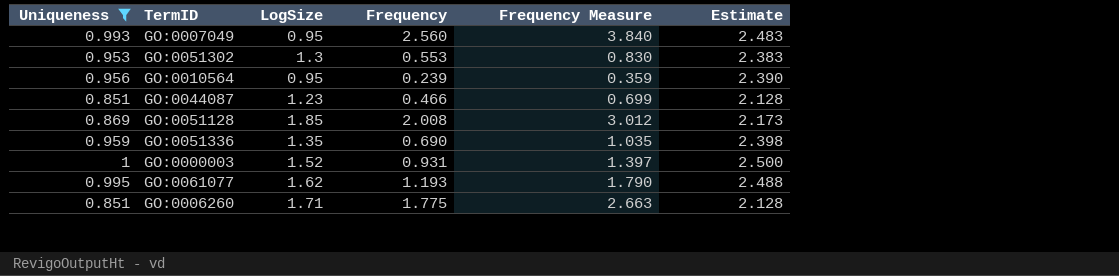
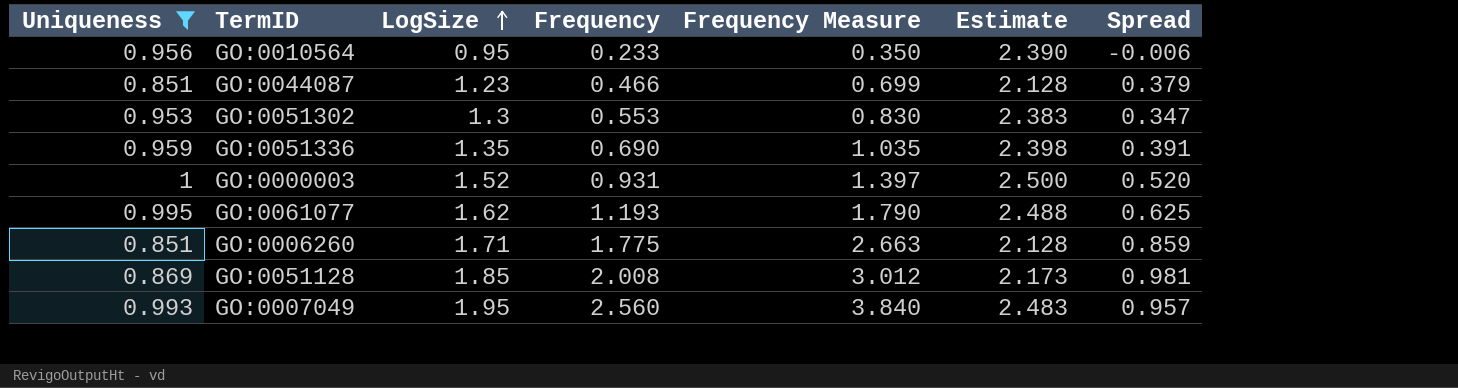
row order: none -> LogSize ascending
column Spread | formula: none -> [LogSize] - [Uniqueness]
GO:0010564 | Frequency: 0.239 -> 0.233
GO:0010564 | Frequency Measure: 0.359 -> 0.350
GO:0007049 | LogSize: 0.95 -> 1.95

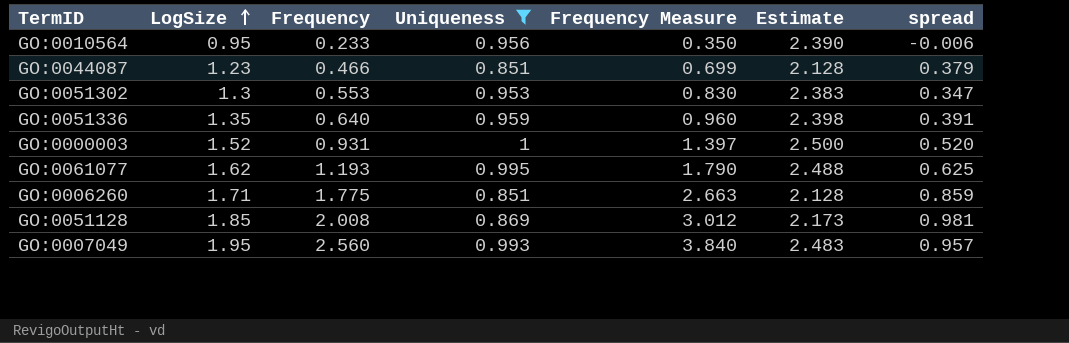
column Uniqueness | position: 1 -> 4
column name: Spread -> spread
GO:0051336 | Frequency: 0.690 -> 0.640
GO:0051336 | Frequency Measure: 1.035 -> 0.960

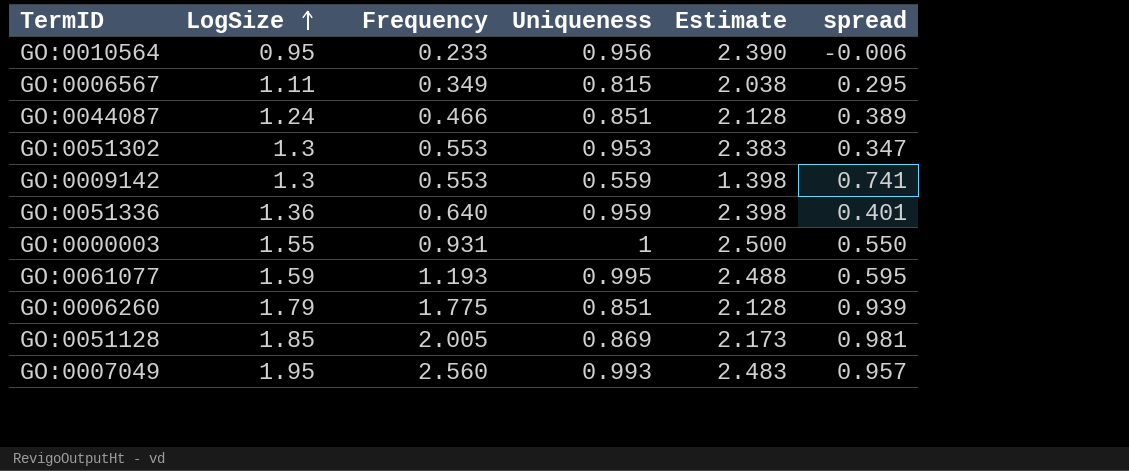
filter: Uniqueness >= 0.851 -> none
column Frequency Measure | formula: [Frequency] * 1.5 -> none
GO:0044087 | LogSize: 1.23 -> 1.24
GO:0044087 | spread: 0.379 -> 0.389
GO:0051336 | LogSize: 1.35 -> 1.36
GO:0051336 | spread: 0.391 -> 0.401
GO:0000003 | LogSize: 1.52 -> 1.55
GO:0000003 | spread: 0.520 -> 0.550
GO:0061077 | LogSize: 1.62 -> 1.59
GO:0061077 | spread: 0.625 -> 0.595
GO:0006260 | LogSize: 1.71 -> 1.79
GO:0006260 | spread: 0.859 -> 0.939
GO:0051128 | Frequency: 2.008 -> 2.005

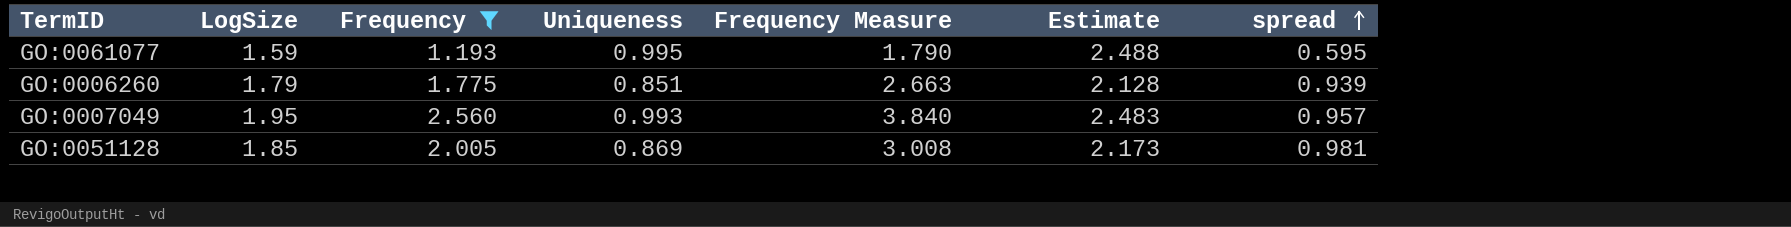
filter: none -> Frequency >= 1.193
row order: LogSize ascending -> spread ascending
column Frequency Measure | formula: none -> [Frequency] * 1.5

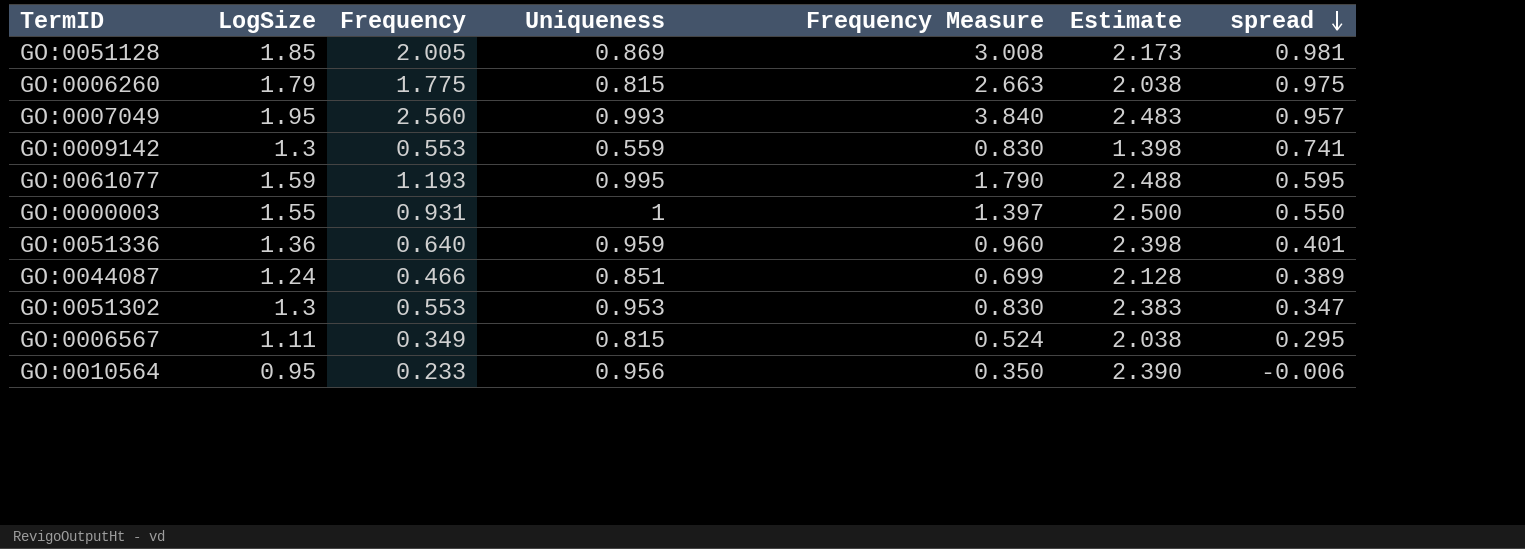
filter: Frequency >= 1.193 -> none
row order: spread ascending -> spread descending
GO:0006260 | Uniqueness: 0.851 -> 0.815
GO:0006260 | Estimate: 2.128 -> 2.038
GO:0006260 | spread: 0.939 -> 0.975

